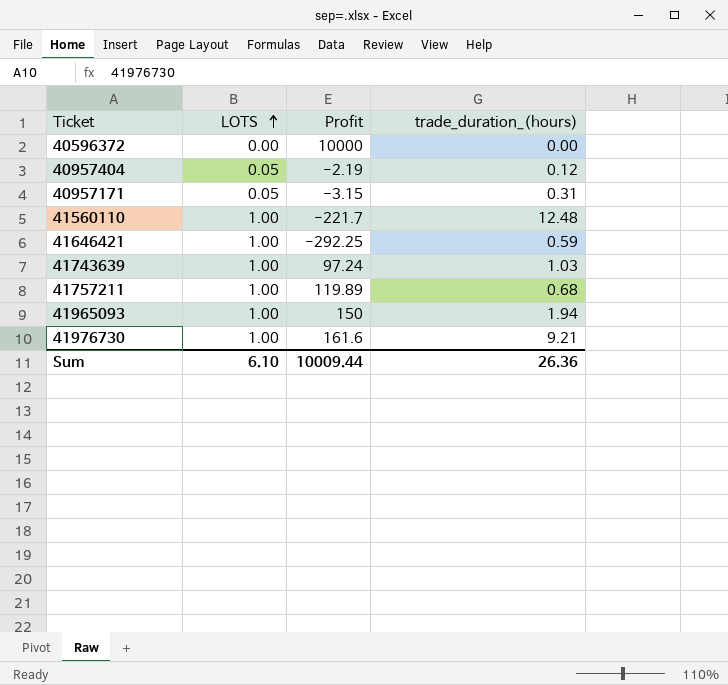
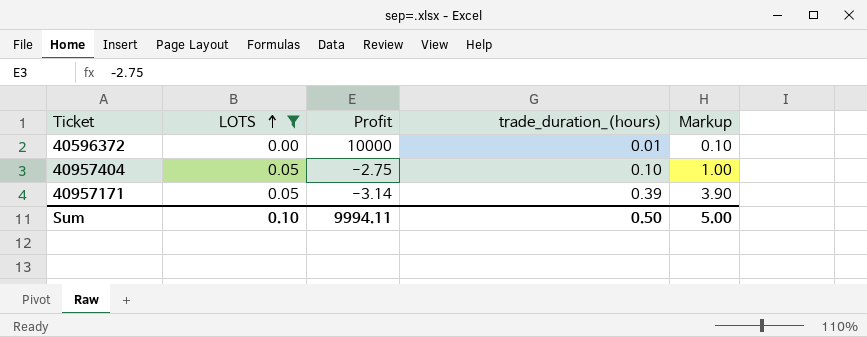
filter: none -> LOTS != 1.00
column Markup | formula: none -> [trade_duration_(hours)] * 10
40596372 | trade_duration_(hours): 0.00 -> 0.01
40957404 | Profit: -2.19 -> -2.75
40957404 | trade_duration_(hours): 0.12 -> 0.10
40957171 | Profit: -3.15 -> -3.14
40957171 | trade_duration_(hours): 0.31 -> 0.39
Sum | LOTS: 6.10 -> 0.10
Sum | Profit: 10009.44 -> 9994.11
Sum | trade_duration_(hours): 26.36 -> 0.50

